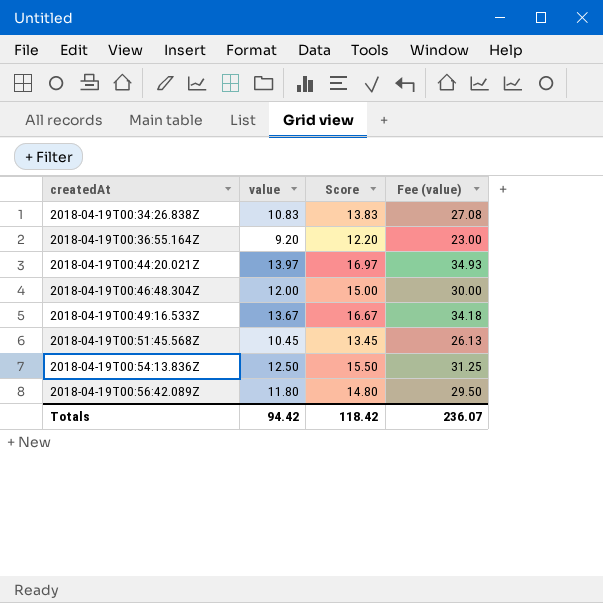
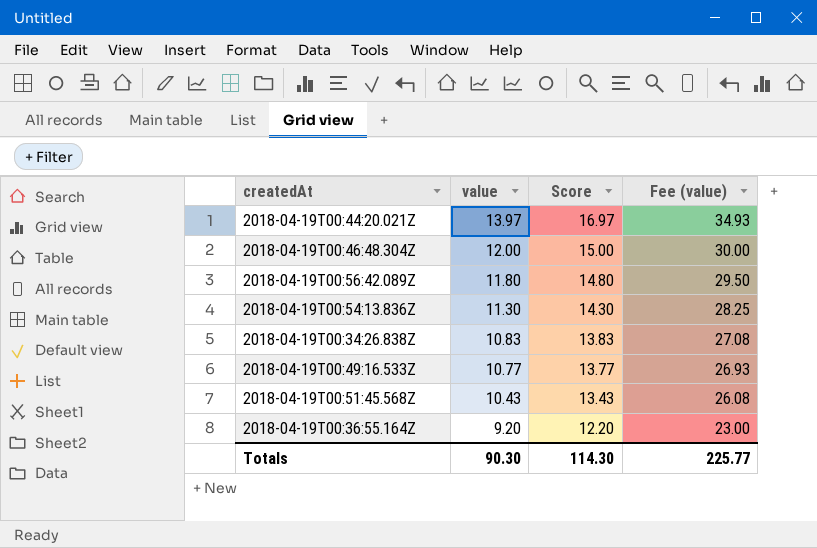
row order: createdAt ascending -> value descending
2018-04-19T00:54:13.836Z | value: 12.50 -> 11.30
2018-04-19T00:54:13.836Z | Score: 15.50 -> 14.30
2018-04-19T00:54:13.836Z | Fee (value): 31.25 -> 28.25
2018-04-19T00:49:16.533Z | value: 13.67 -> 10.77
2018-04-19T00:49:16.533Z | Score: 16.67 -> 13.77
2018-04-19T00:49:16.533Z | Fee (value): 34.18 -> 26.93
2018-04-19T00:51:45.568Z | value: 10.45 -> 10.43
2018-04-19T00:51:45.568Z | Score: 13.45 -> 13.43
2018-04-19T00:51:45.568Z | Fee (value): 26.13 -> 26.08
Totals | value: 94.42 -> 90.30
Totals | Score: 118.42 -> 114.30
Totals | Fee (value): 236.07 -> 225.77

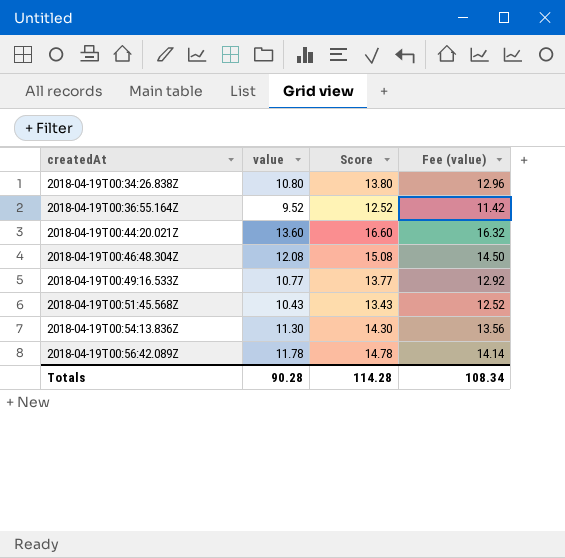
row order: value descending -> createdAt ascending
column Fee (value) | formula: [value] * 2.5 -> [value] * 1.2
2018-04-19T00:34:26.838Z | value: 10.83 -> 10.80
2018-04-19T00:34:26.838Z | Score: 13.83 -> 13.80
2018-04-19T00:36:55.164Z | value: 9.20 -> 9.52
2018-04-19T00:36:55.164Z | Score: 12.20 -> 12.52
2018-04-19T00:44:20.021Z | value: 13.97 -> 13.60
2018-04-19T00:44:20.021Z | Score: 16.97 -> 16.60
2018-04-19T00:46:48.304Z | value: 12.00 -> 12.08
2018-04-19T00:46:48.304Z | Score: 15.00 -> 15.08
2018-04-19T00:56:42.089Z | value: 11.80 -> 11.78
2018-04-19T00:56:42.089Z | Score: 14.80 -> 14.78
Totals | value: 90.30 -> 90.28
Totals | Score: 114.30 -> 114.28
Totals | Fee (value): 225.77 -> 108.34

